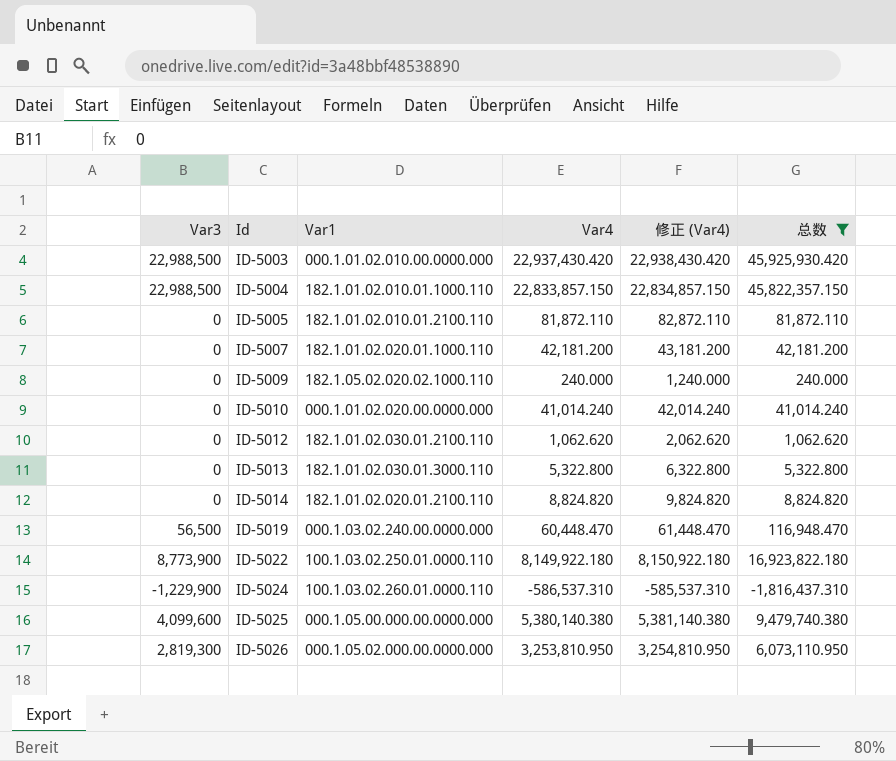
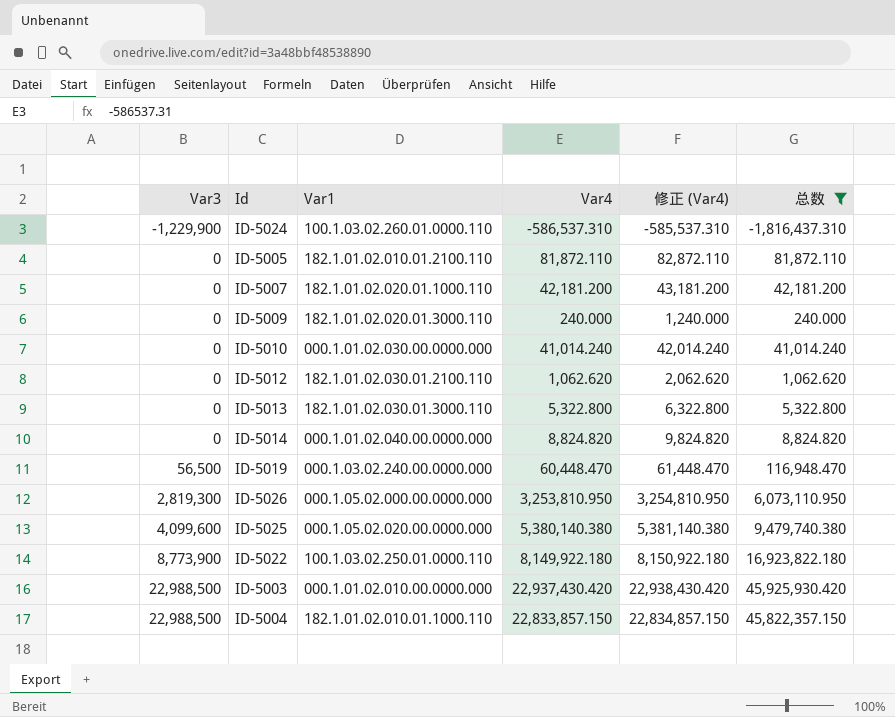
row order: Id ascending -> Var3 ascending
ID-5009 | Var1: 182.1.05.02.020.02.1000.110 -> 182.1.01.02.020.01.3000.110
ID-5010 | Var1: 000.1.01.02.020.00.0000.000 -> 000.1.01.02.030.00.0000.000
ID-5014 | Var1: 182.1.01.02.020.01.2100.110 -> 000.1.01.02.040.00.0000.000
ID-5025 | Var1: 000.1.05.00.000.00.0000.000 -> 000.1.05.02.020.00.0000.000

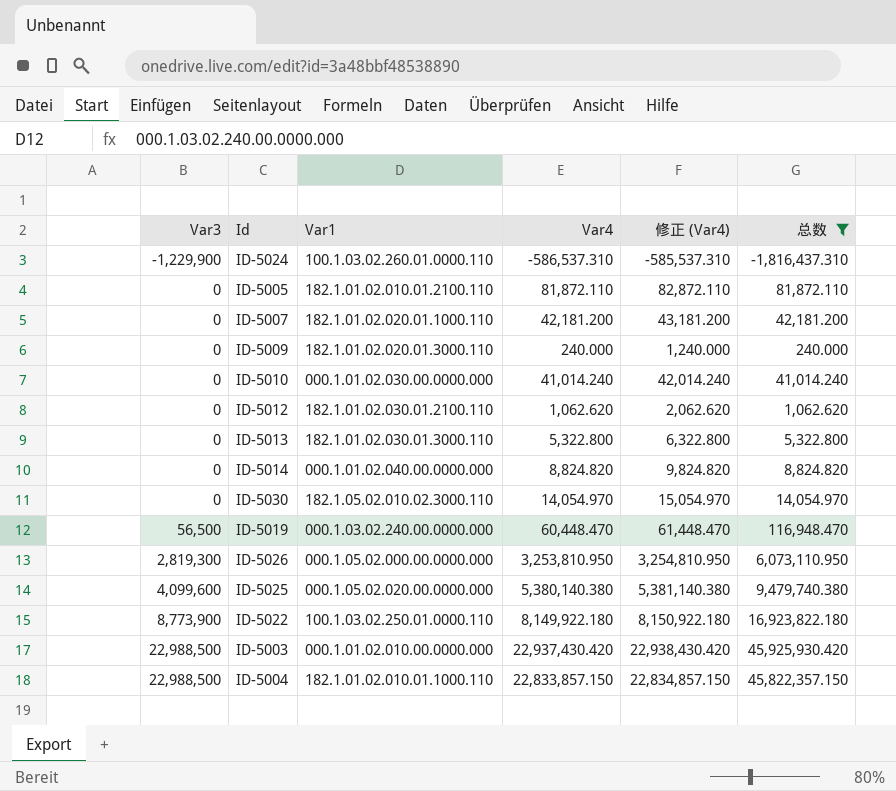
row ID-5030: none -> 0 | 182.1.05.02.010.02.3000.110 | 14,054.970 | 15,054.970 | 14,054.970

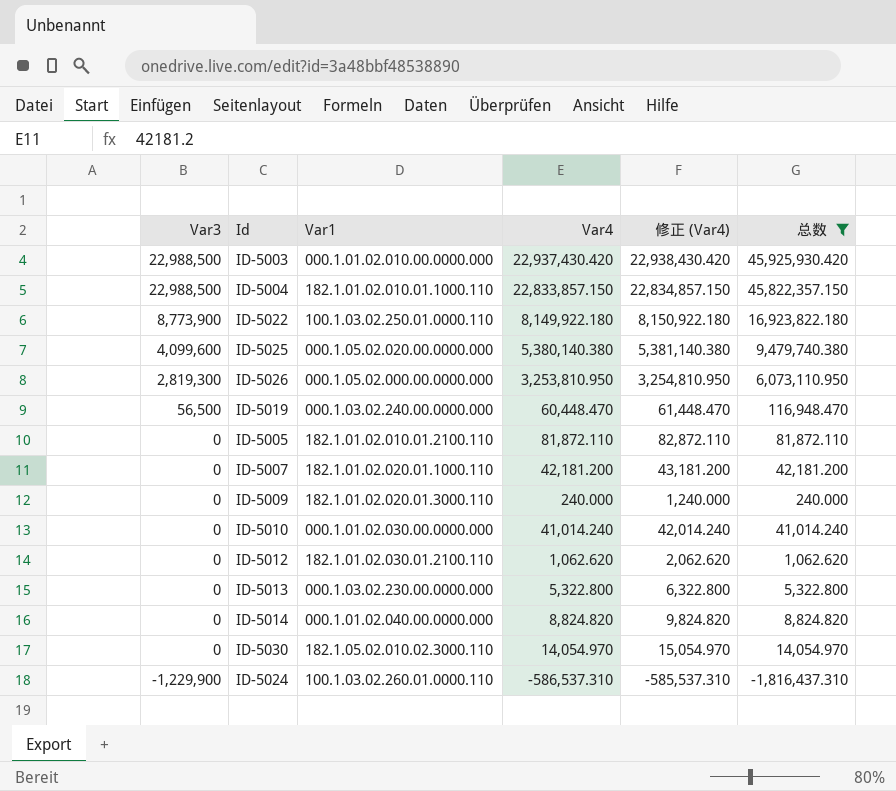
row order: Var3 ascending -> Var3 descending
ID-5013 | Var1: 182.1.01.02.030.01.3000.110 -> 000.1.03.02.230.00.0000.000

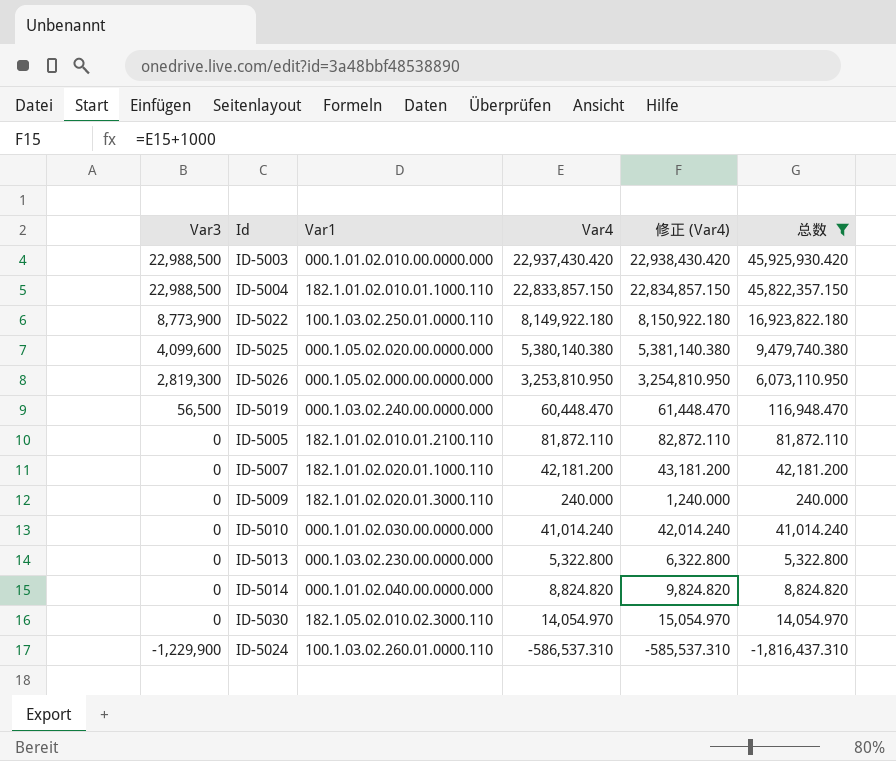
row ID-5012: 0 | 182.1.01.02.030.01.2100.110 | 1,062.620 | 2,062.620 | 1,062.620 -> none

